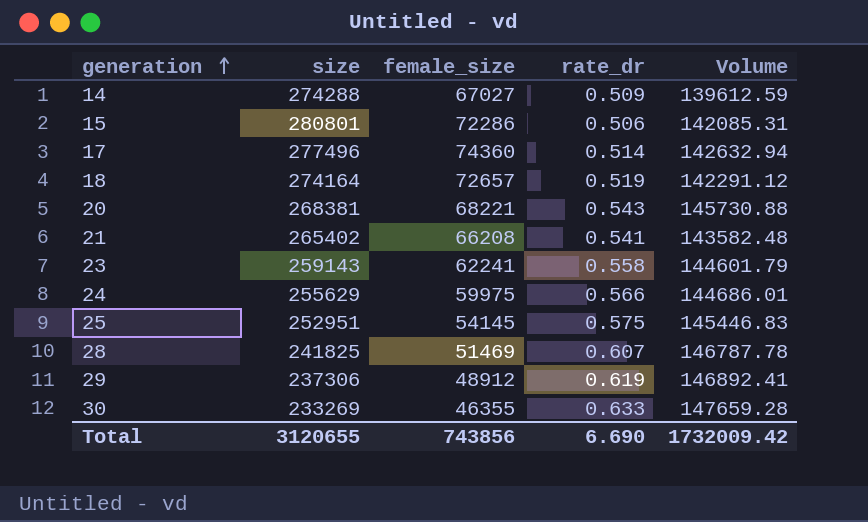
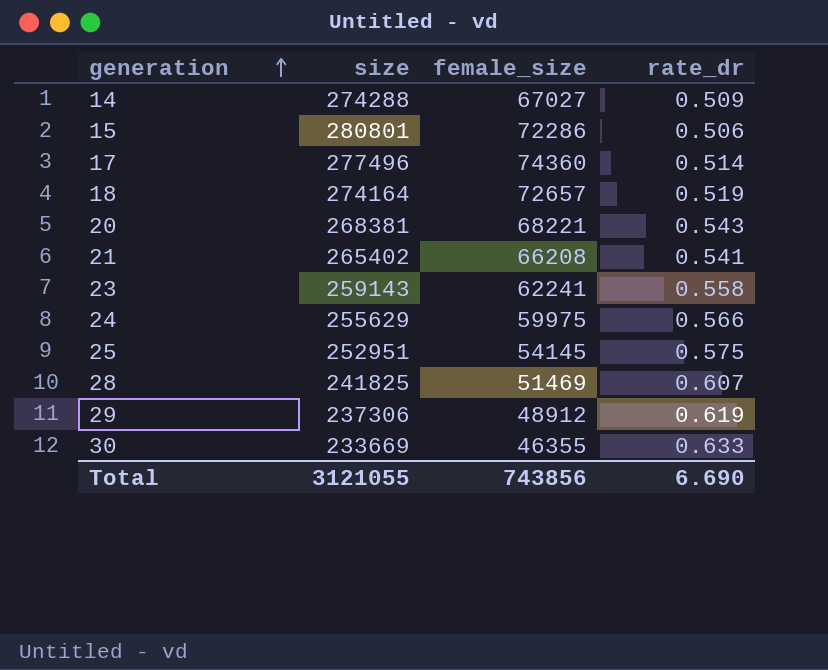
column Volume | formula: [size] * [rate_dr] -> none
30 | size: 233269 -> 233669
Total | size: 3120655 -> 3121055

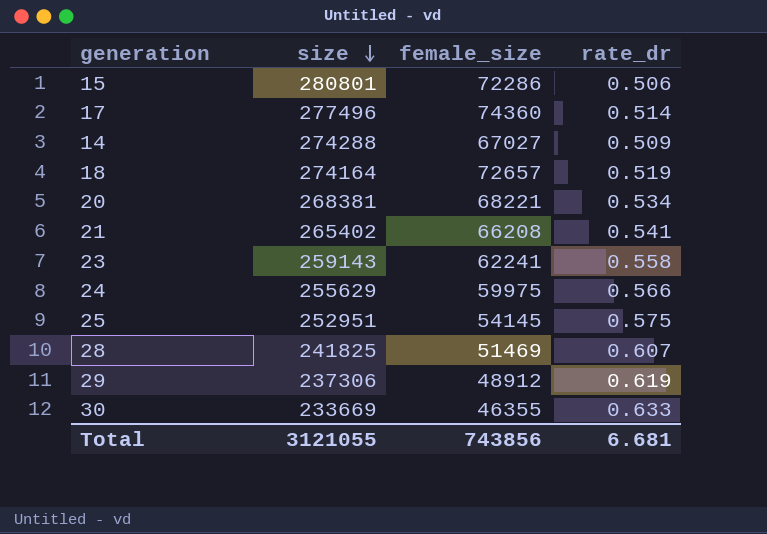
row order: generation ascending -> size descending
20 | rate_dr: 0.543 -> 0.534
Total | rate_dr: 6.690 -> 6.681

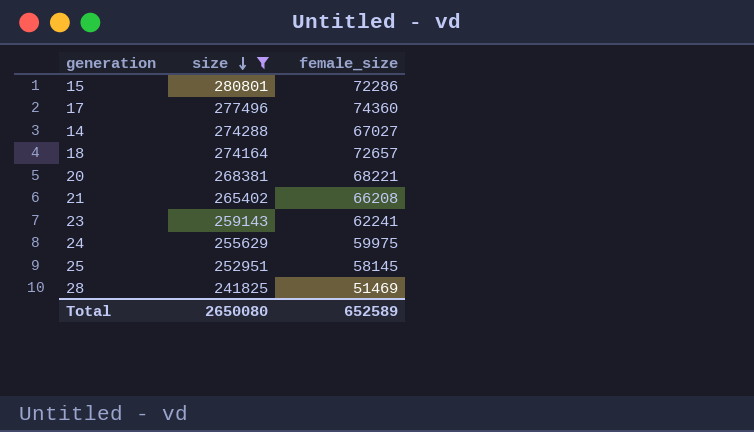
filter: none -> size >= 241825
column rate_dr | position: 4 -> none
25 | female_size: 54145 -> 58145
Total | size: 3121055 -> 2650080
Total | female_size: 743856 -> 652589

